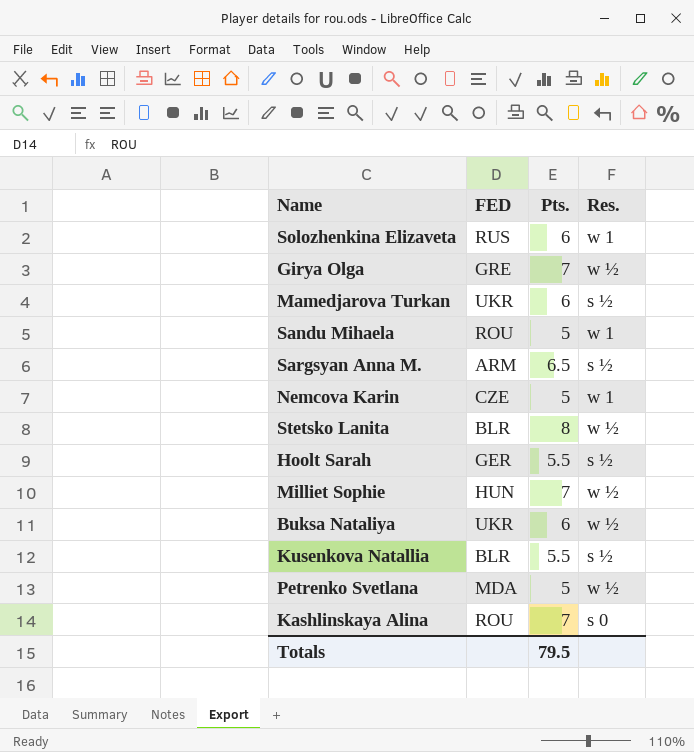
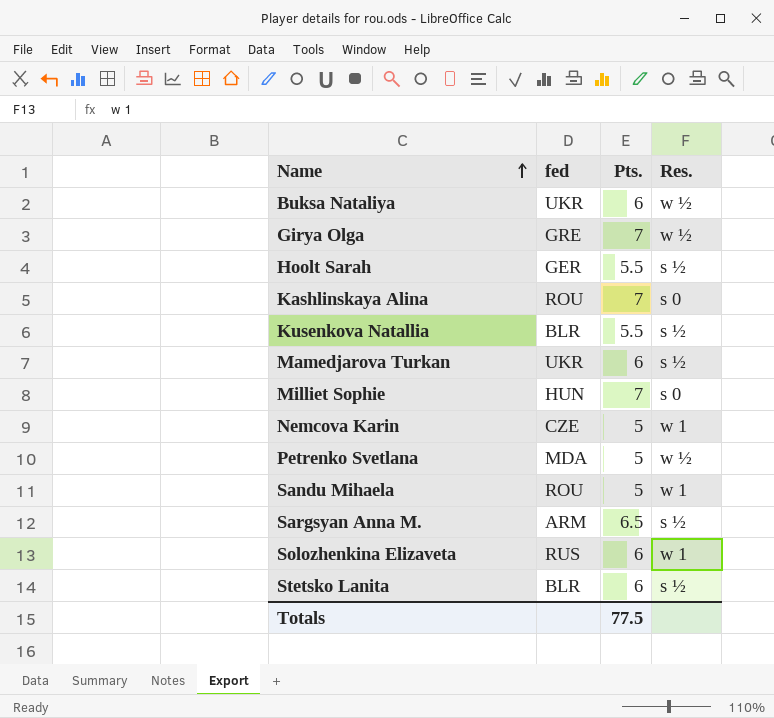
row order: none -> Name ascending
column name: FED -> fed
Milliet Sophie | Res.: w ½ -> s 0
Stetsko Lanita | Pts.: 8 -> 6
Stetsko Lanita | Res.: w ½ -> s ½
Totals | Pts.: 79.5 -> 77.5

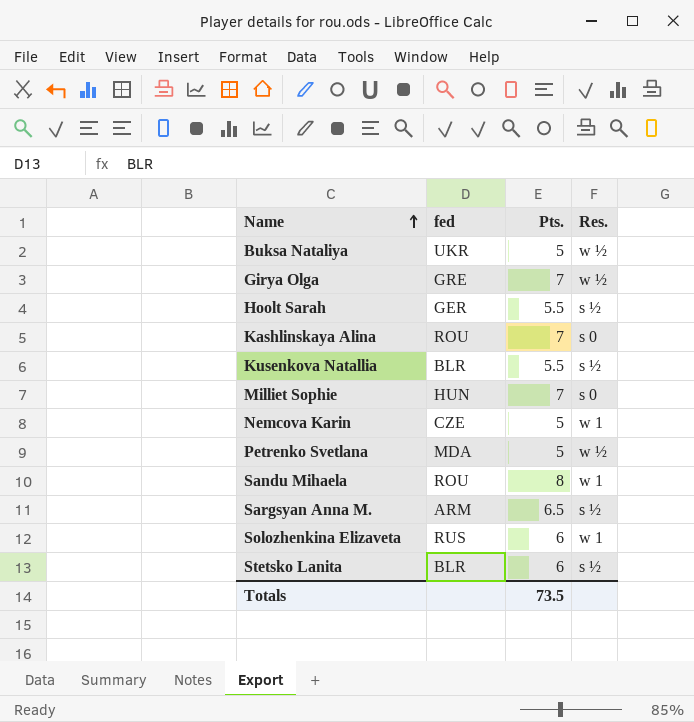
row Mamedjarova Turkan: UKR | 6 | s ½ -> none
Buksa Nataliya | Pts.: 6 -> 5
Sandu Mihaela | Pts.: 5 -> 8
Totals | Pts.: 77.5 -> 73.5

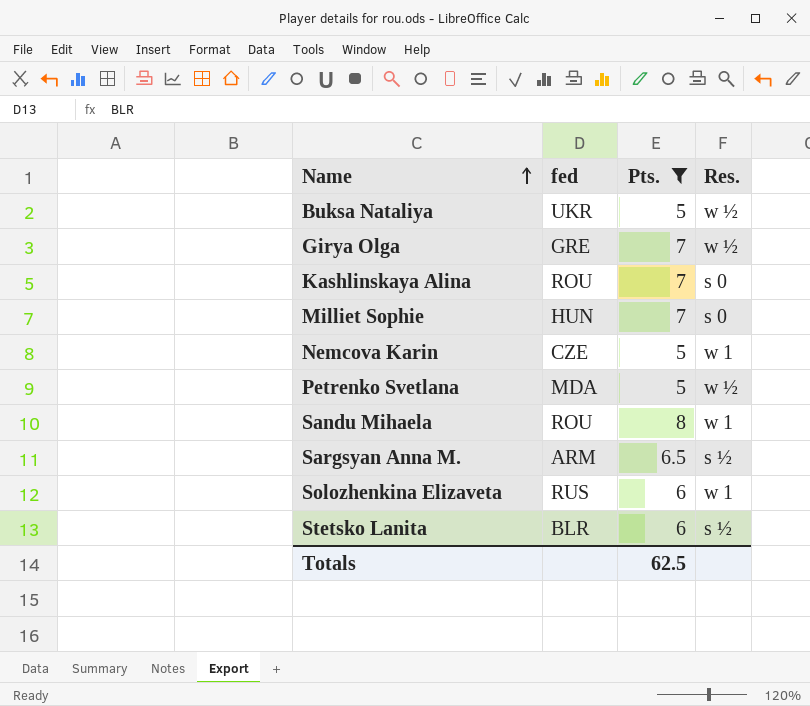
filter: none -> Pts. != 5.5
Totals | Pts.: 73.5 -> 62.5

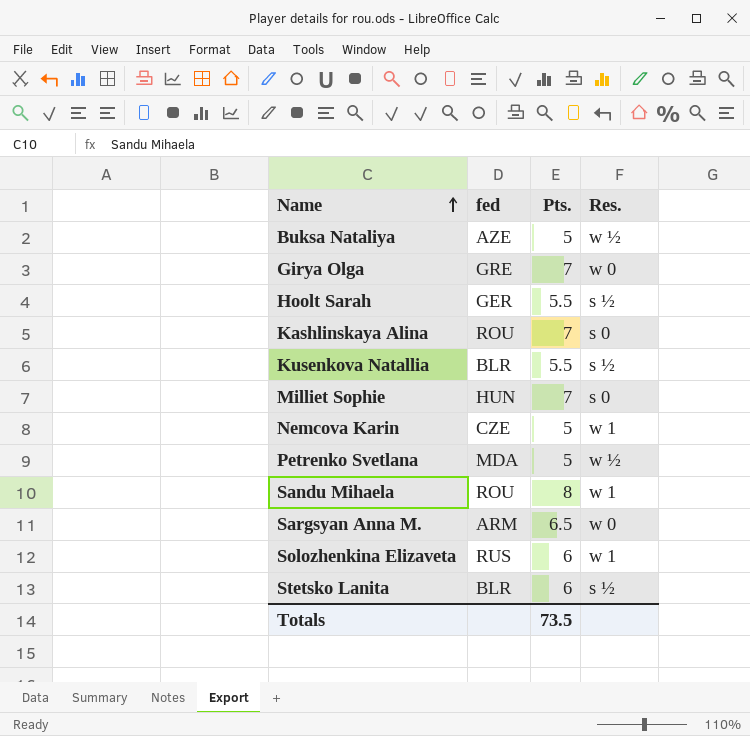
filter: Pts. != 5.5 -> none
Buksa Nataliya | fed: UKR -> AZE
Girya Olga | Res.: w ½ -> w 0
Sargsyan Anna M. | Res.: s ½ -> w 0
Totals | Pts.: 62.5 -> 73.5

